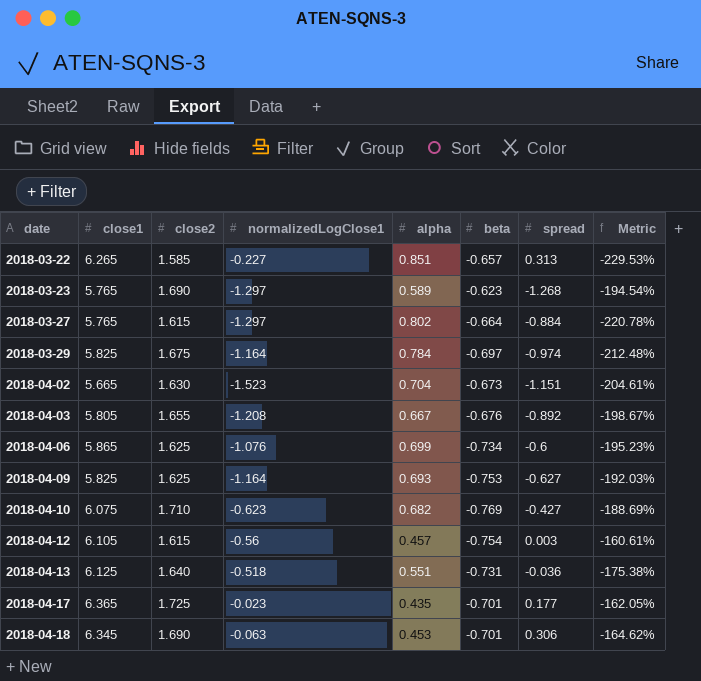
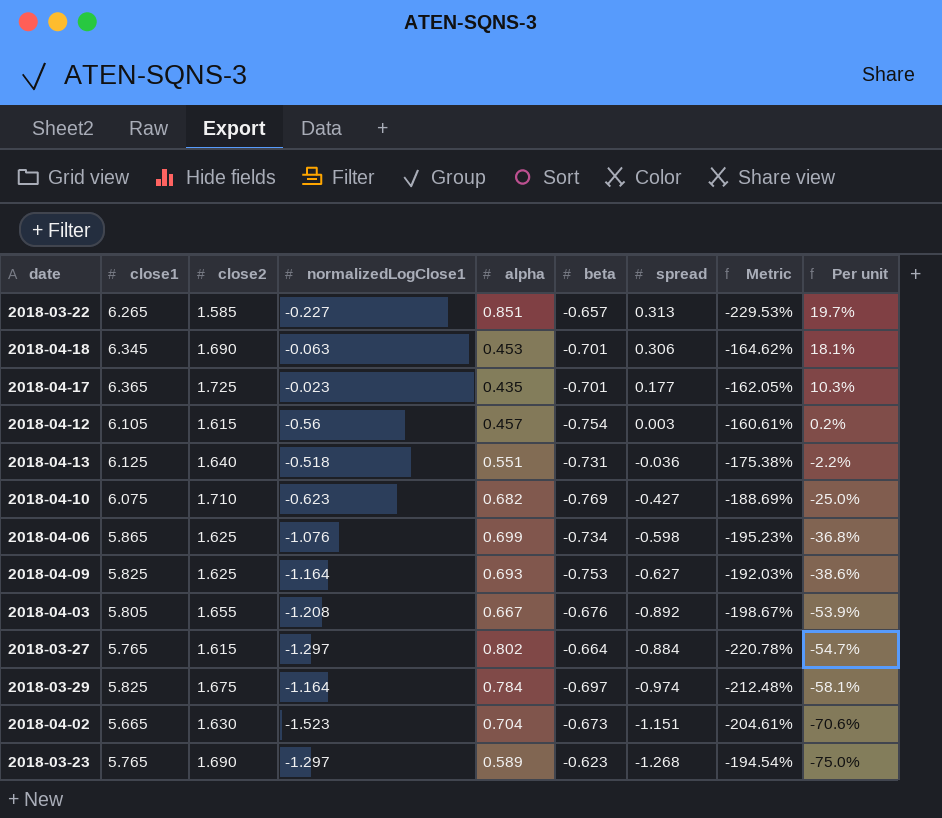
row order: date ascending -> Per unit descending
column Per unit | formula: none -> [spread] / [close2]
2018-04-06 | spread: -0.6 -> -0.598

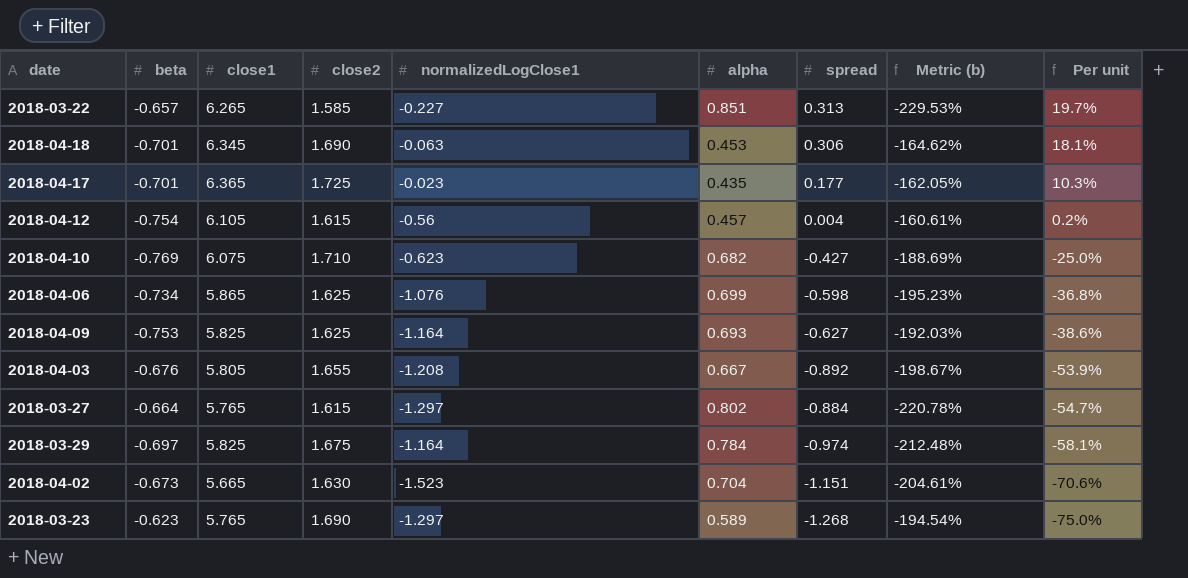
column beta | position: 6 -> 2
column name: Metric -> Metric (b)
row 2018-04-13: 6.125 | 1.640 | -0.518 | 0.551 | -0.731 | -0.036 | -175.38% | -2.2% -> none
2018-04-12 | spread: 0.003 -> 0.004

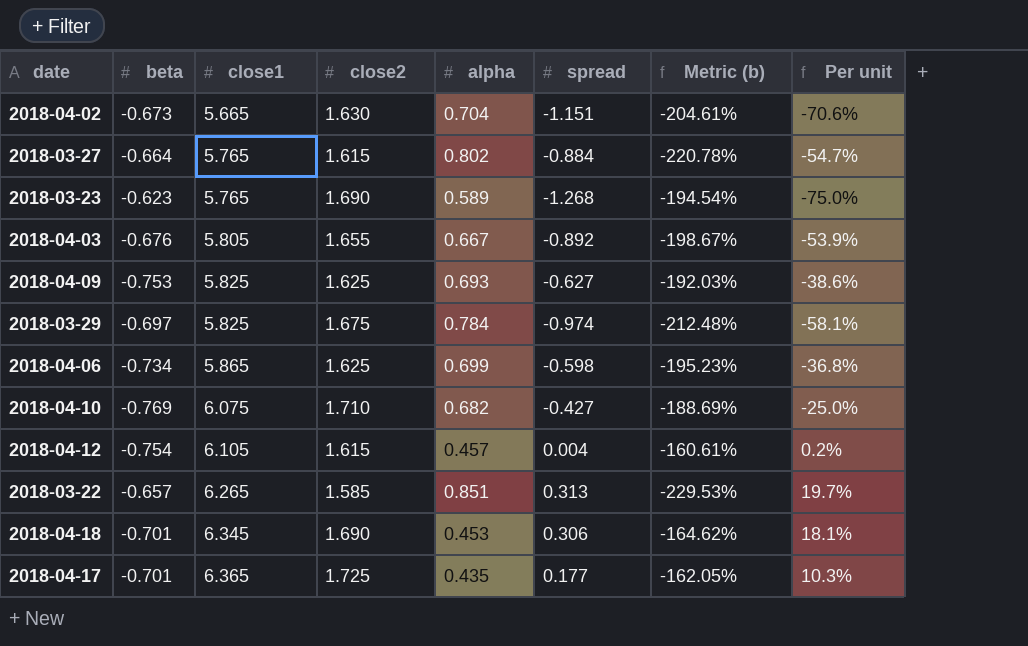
row order: Per unit descending -> close1 ascending
column normalizedLogClose1 | position: 5 -> none

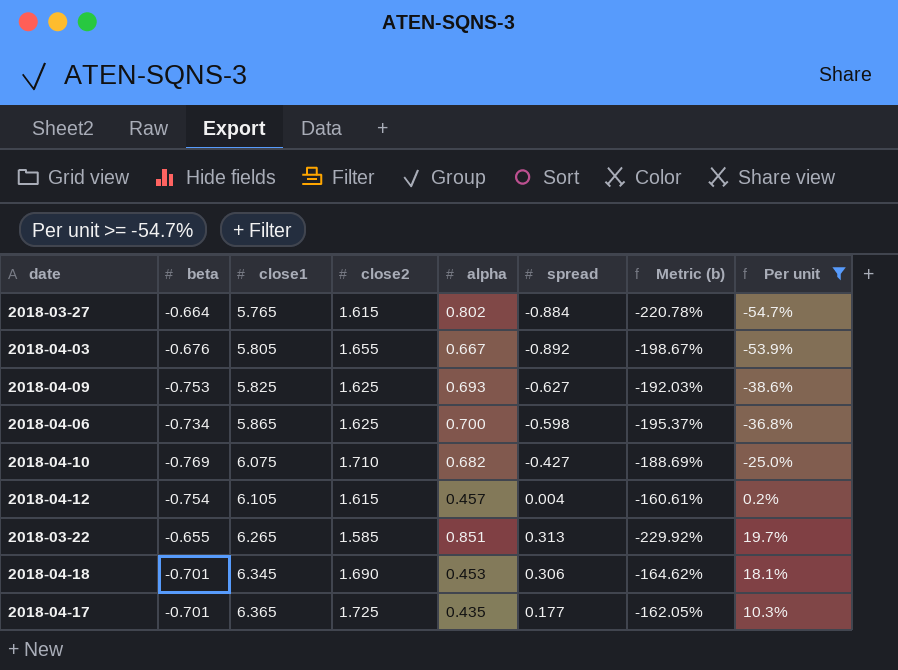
filter: none -> Per unit >= -54.7%
2018-04-06 | alpha: 0.699 -> 0.700
2018-04-06 | Metric (b): -195.23% -> -195.37%
2018-03-22 | beta: -0.657 -> -0.655
2018-03-22 | Metric (b): -229.53% -> -229.92%

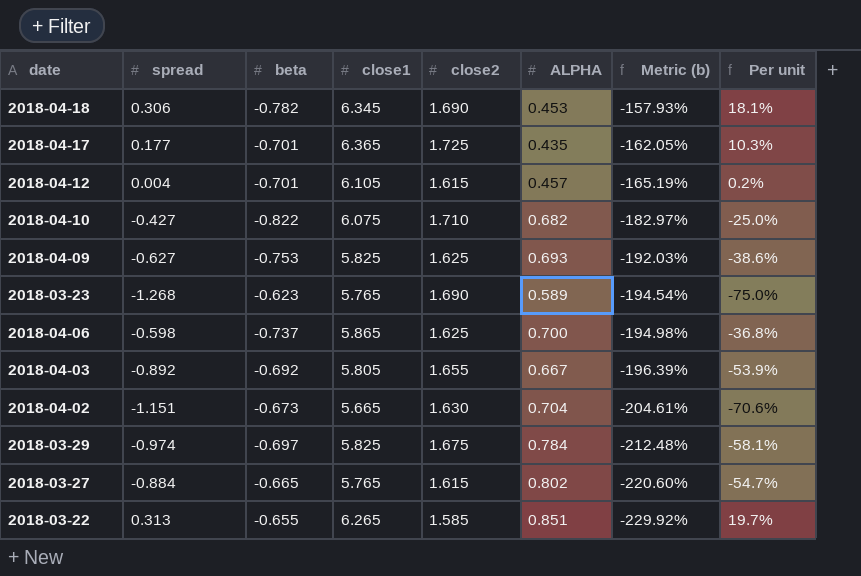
filter: Per unit >= -54.7% -> none
row order: close1 ascending -> Metric (b) descending
column spread | position: 6 -> 2
column name: alpha -> ALPHA
2018-04-18 | beta: -0.701 -> -0.782
2018-04-18 | Metric (b): -164.62% -> -157.93%
2018-04-12 | beta: -0.754 -> -0.701
2018-04-12 | Metric (b): -160.61% -> -165.19%
2018-04-10 | beta: -0.769 -> -0.822
2018-04-10 | Metric (b): -188.69% -> -182.97%
2018-04-06 | beta: -0.734 -> -0.737
2018-04-06 | Metric (b): -195.37% -> -194.98%
2018-04-03 | beta: -0.676 -> -0.692
2018-04-03 | Metric (b): -198.67% -> -196.39%
2018-03-27 | beta: -0.664 -> -0.665
2018-03-27 | Metric (b): -220.78% -> -220.60%

